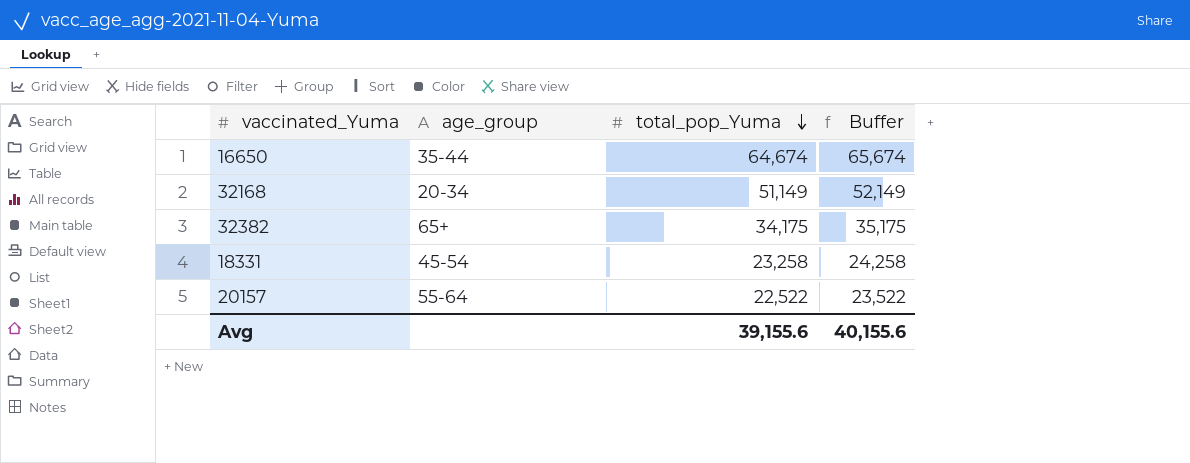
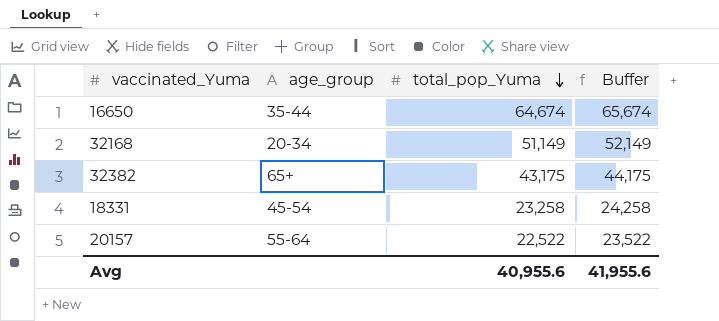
32382 | total_pop_Yuma: 34,175 -> 43,175
32382 | Buffer: 35,175 -> 44,175
Avg | total_pop_Yuma: 39,155.6 -> 40,955.6
Avg | Buffer: 40,155.6 -> 41,955.6

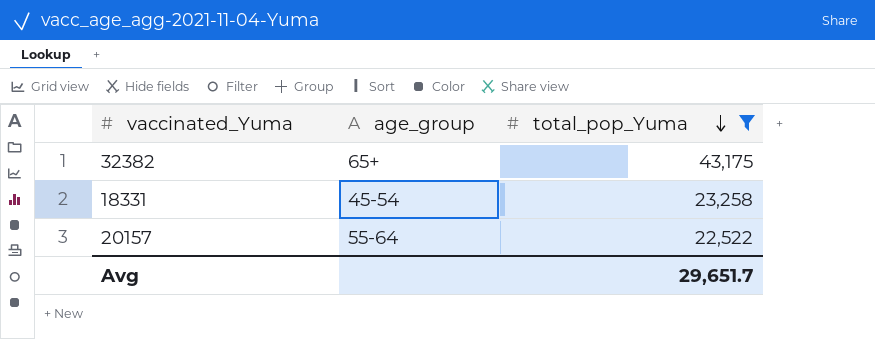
filter: none -> total_pop_Yuma <= 43,175
column Buffer | formula: [total_pop_Yuma] + 1000 -> none
Avg | total_pop_Yuma: 40,955.6 -> 29,651.7

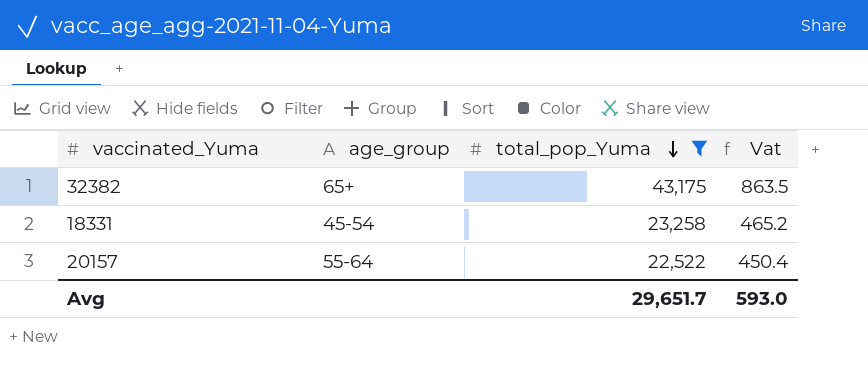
column Vat | formula: none -> [total_pop_Yuma] * 0.02

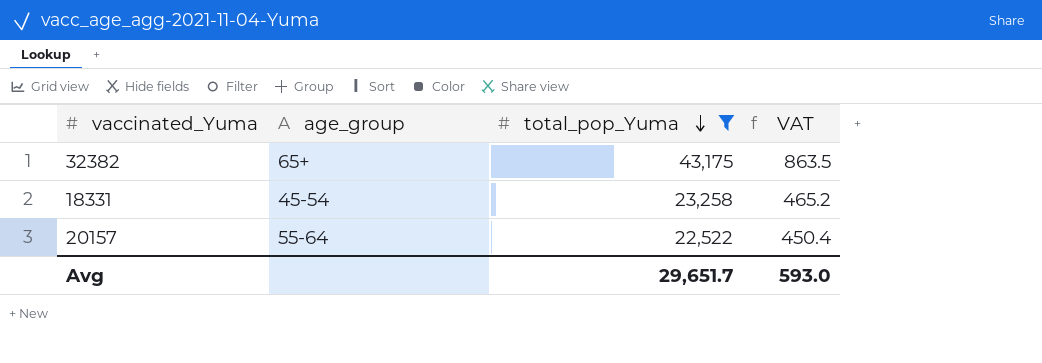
column name: Vat -> VAT

